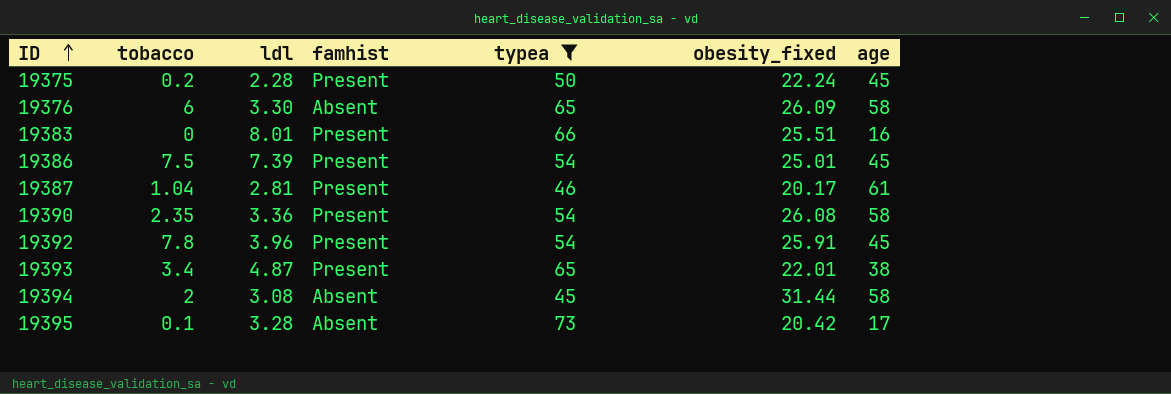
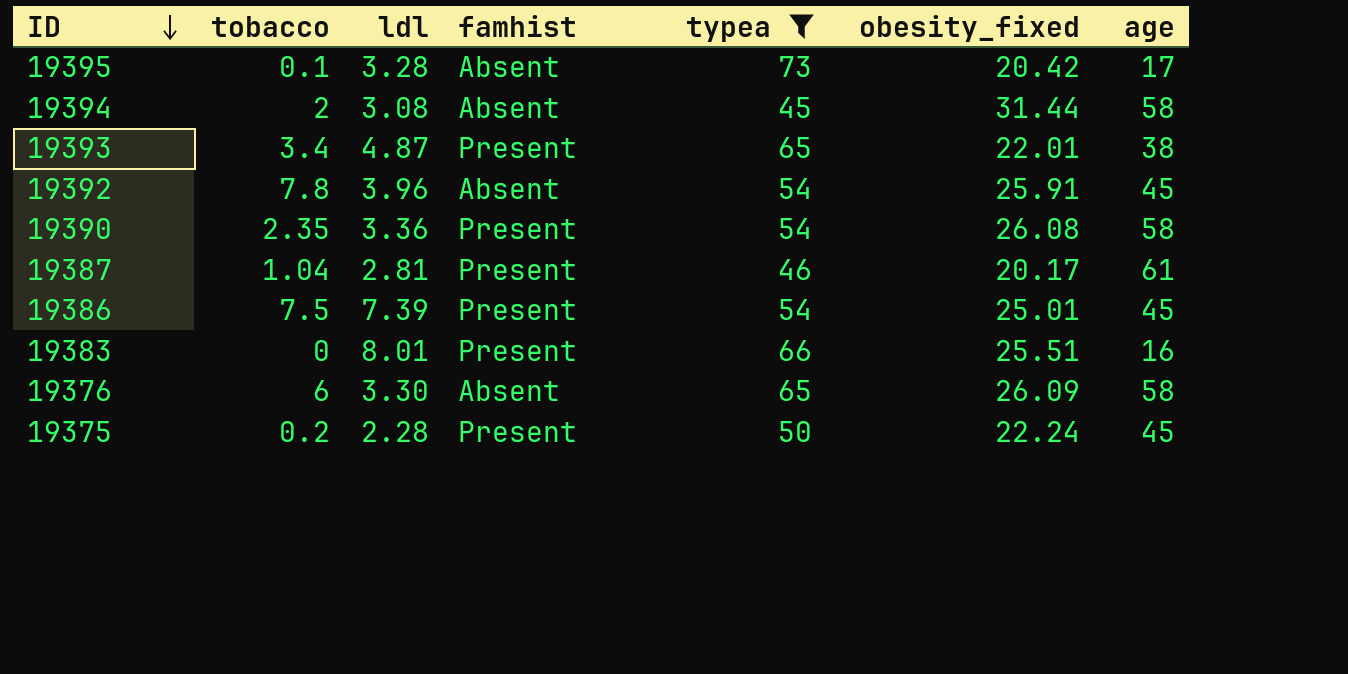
row order: ID ascending -> ID descending
19392 | famhist: Present -> Absent

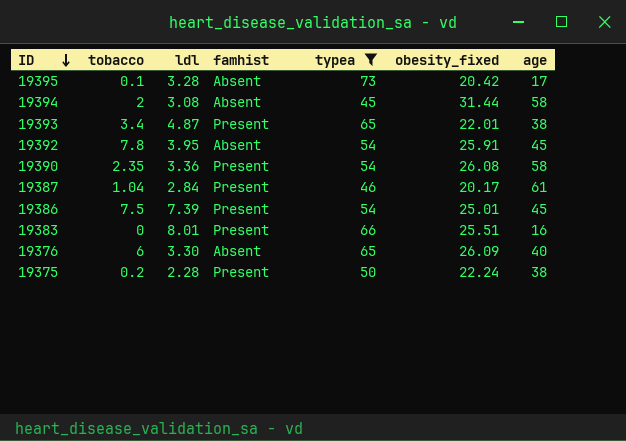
19392 | ldl: 3.96 -> 3.95
19387 | ldl: 2.81 -> 2.84
19376 | age: 58 -> 40
19375 | age: 45 -> 38

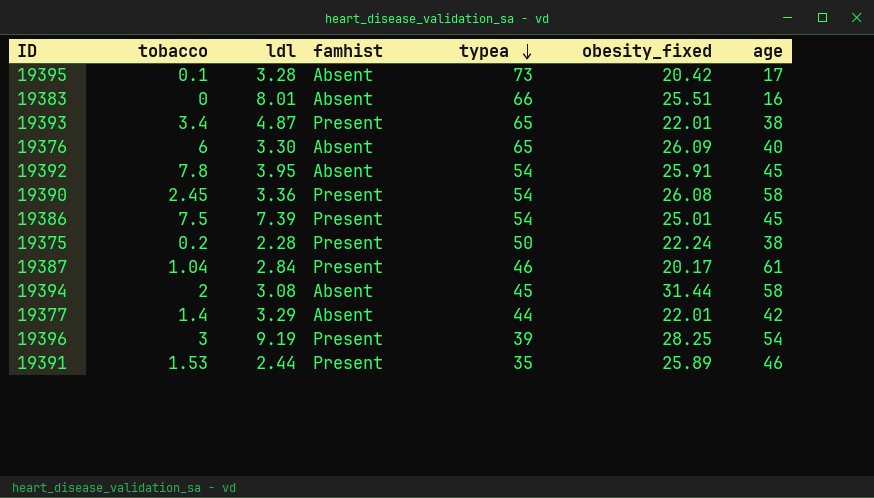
filter: typea >= 45 -> none
row order: ID descending -> typea descending
19383 | famhist: Present -> Absent
19390 | tobacco: 2.35 -> 2.45

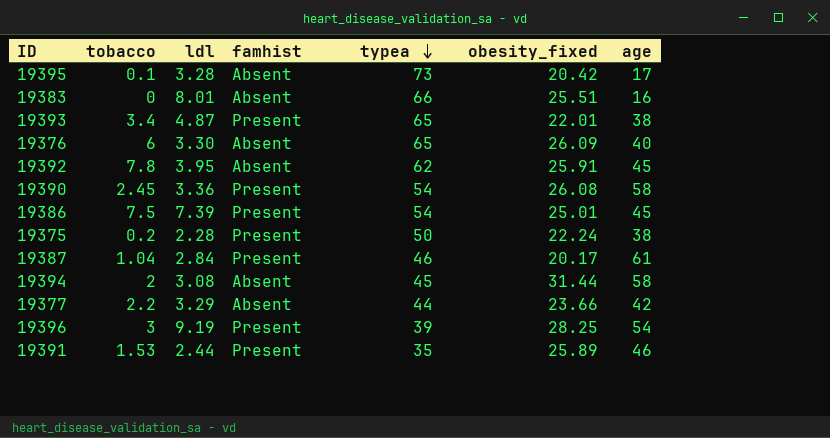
19392 | typea: 54 -> 62
19377 | tobacco: 1.4 -> 2.2
19377 | obesity_fixed: 22.01 -> 23.66

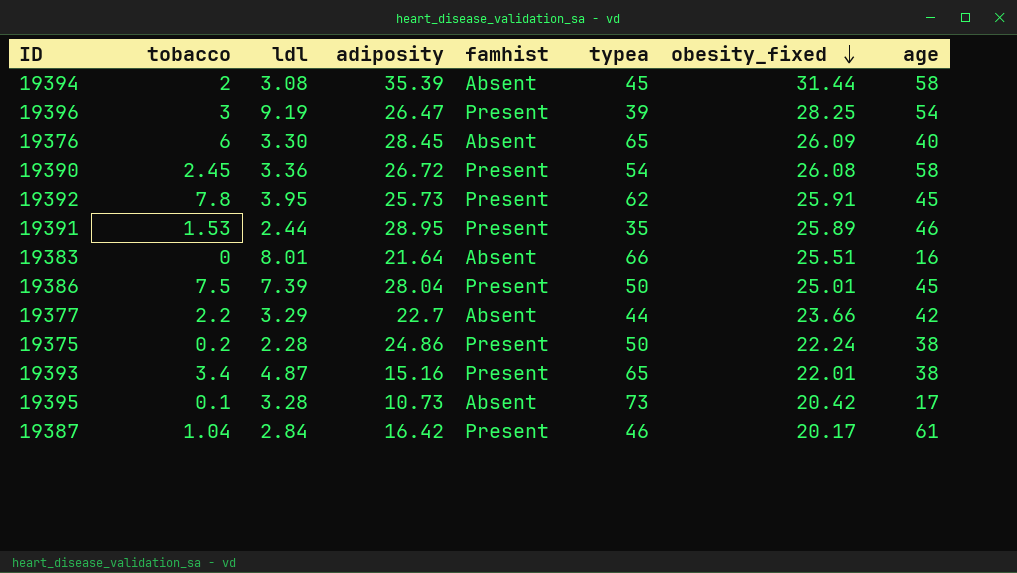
row order: typea descending -> obesity_fixed descending
column adiposity | position: none -> 4
19392 | famhist: Absent -> Present
19386 | typea: 54 -> 50

